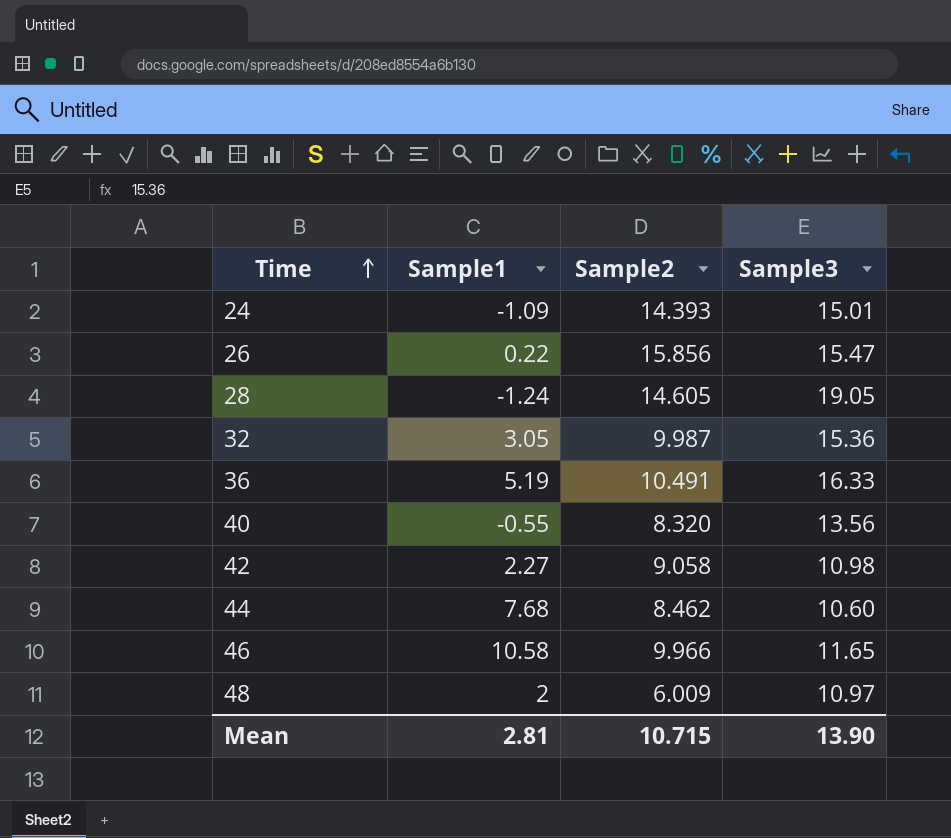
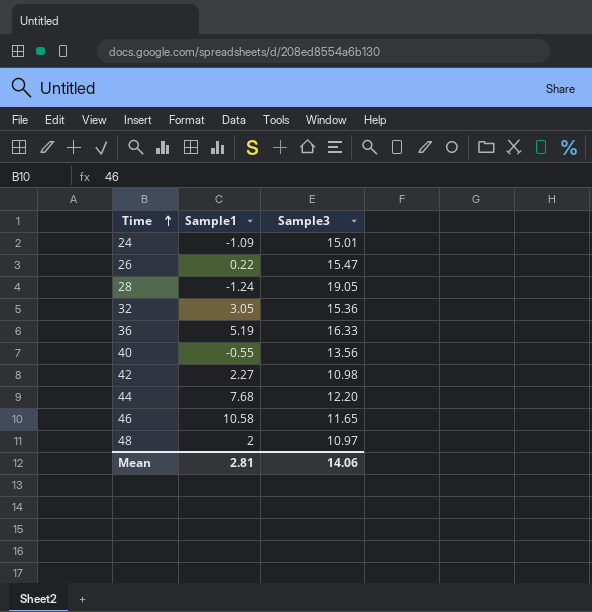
column Sample2 | position: 3 -> none
44 | Sample3: 10.60 -> 12.20
Mean | Sample3: 13.90 -> 14.06

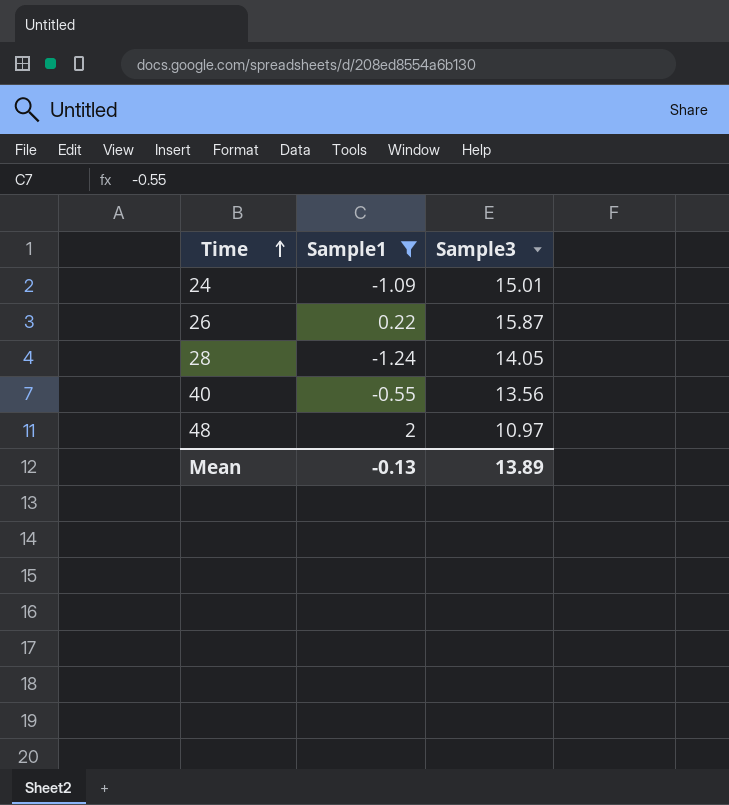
filter: none -> Sample1 <= 2
26 | Sample3: 15.47 -> 15.87
28 | Sample3: 19.05 -> 14.05
Mean | Sample1: 2.81 -> -0.13
Mean | Sample3: 14.06 -> 13.89

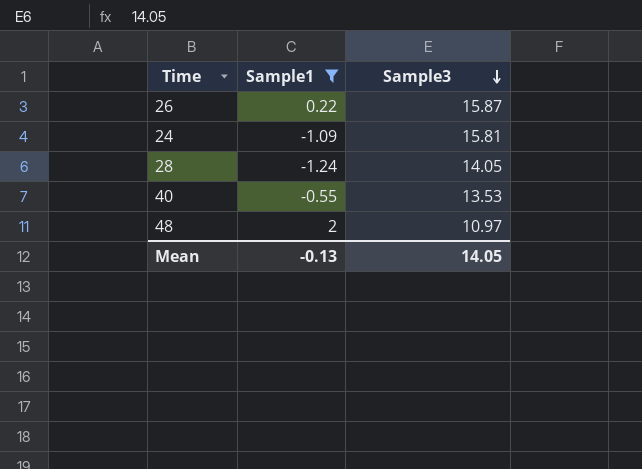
row order: Time ascending -> Sample3 descending
24 | Sample3: 15.01 -> 15.81
40 | Sample3: 13.56 -> 13.53
Mean | Sample3: 13.89 -> 14.05

